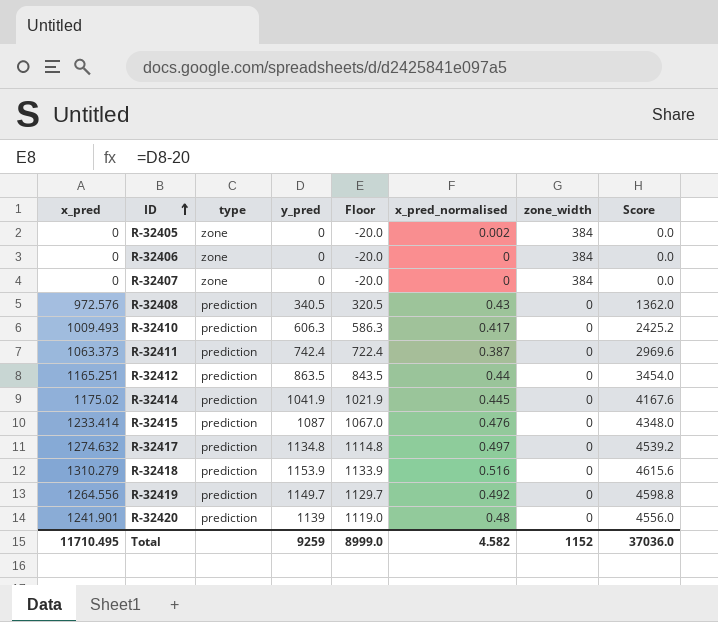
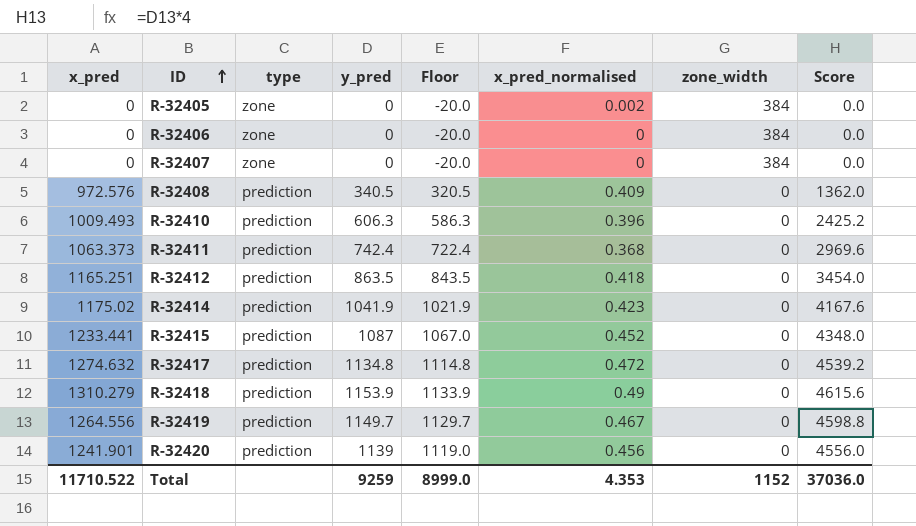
R-32408 | x_pred_normalised: 0.43 -> 0.409
R-32410 | x_pred_normalised: 0.417 -> 0.396
R-32411 | x_pred_normalised: 0.387 -> 0.368
R-32412 | x_pred_normalised: 0.44 -> 0.418
R-32414 | x_pred_normalised: 0.445 -> 0.423
R-32415 | x_pred: 1233.414 -> 1233.441
R-32415 | x_pred_normalised: 0.476 -> 0.452
R-32417 | x_pred_normalised: 0.497 -> 0.472
R-32418 | x_pred_normalised: 0.516 -> 0.49
R-32419 | x_pred_normalised: 0.492 -> 0.467
R-32420 | x_pred_normalised: 0.48 -> 0.456
Total | x_pred: 11710.495 -> 11710.522
Total | x_pred_normalised: 4.582 -> 4.353

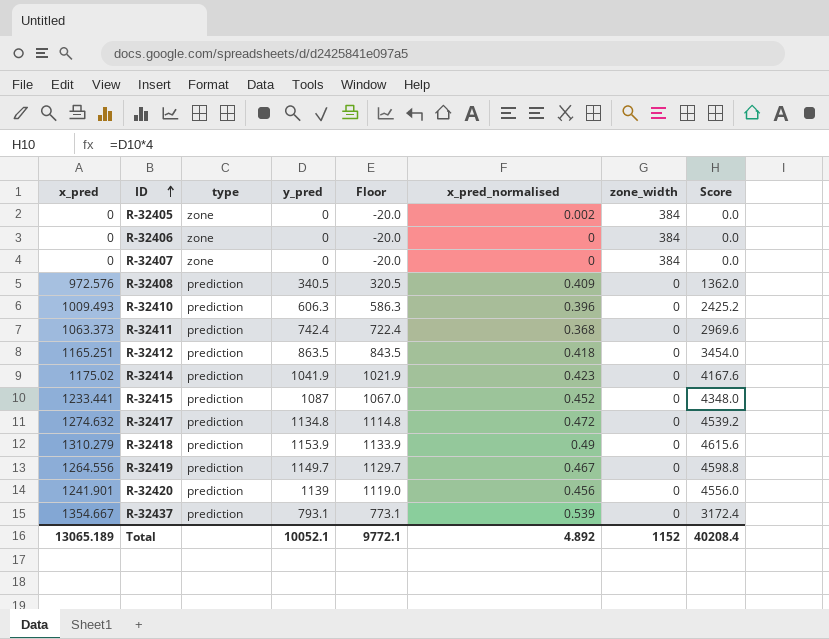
row R-32437: none -> 1354.667 | prediction | 793.1 | 773.1 | 0.539 | 0 | 3172.4
Total | x_pred: 11710.522 -> 13065.189
Total | y_pred: 9259 -> 10052.1
Total | Floor: 8999.0 -> 9772.1
Total | x_pred_normalised: 4.353 -> 4.892
Total | Score: 37036.0 -> 40208.4

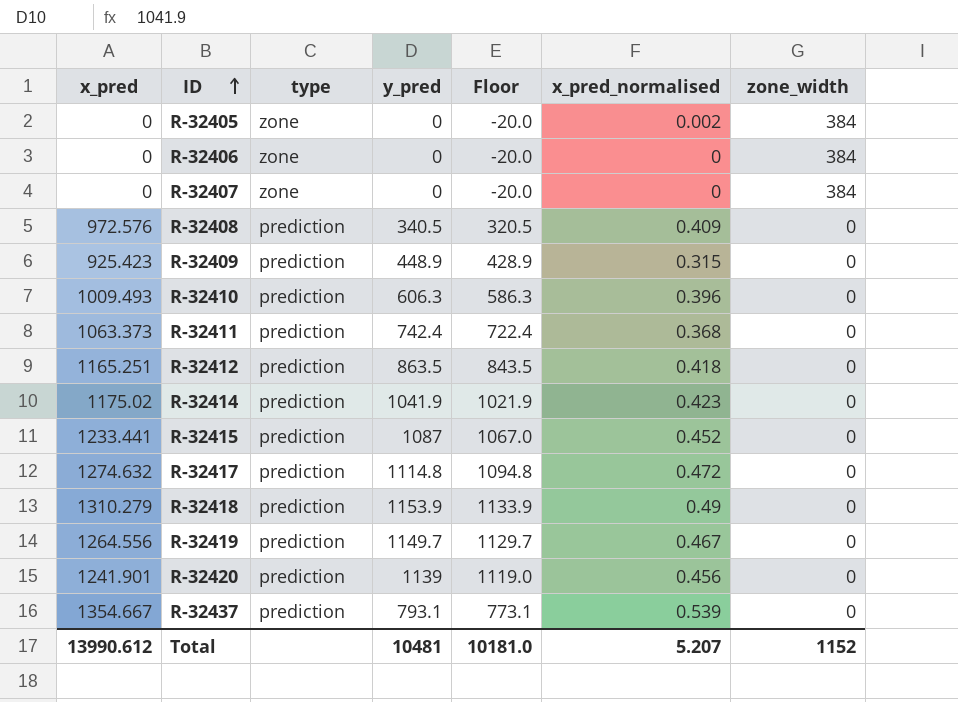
column Score | formula: [y_pred] * 4 -> none
row R-32409: none -> 925.423 | prediction | 448.9 | 428.9 | 0.315 | 0
R-32417 | y_pred: 1134.8 -> 1114.8
R-32417 | Floor: 1114.8 -> 1094.8
Total | x_pred: 13065.189 -> 13990.612
Total | y_pred: 10052.1 -> 10481
Total | Floor: 9772.1 -> 10181.0
Total | x_pred_normalised: 4.892 -> 5.207

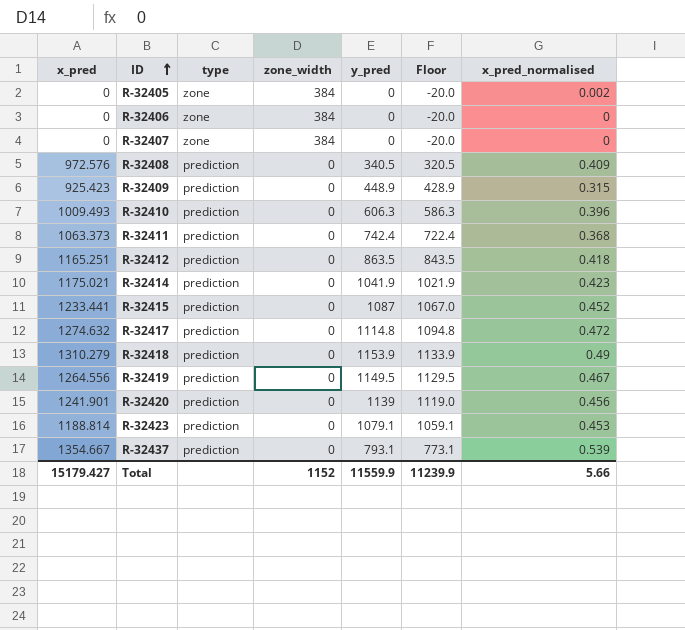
column zone_width | position: 7 -> 4
R-32414 | x_pred: 1175.02 -> 1175.021
R-32419 | y_pred: 1149.7 -> 1149.5
R-32419 | Floor: 1129.7 -> 1129.5
row R-32423: none -> 1188.814 | prediction | 0 | 1079.1 | 1059.1 | 0.453
Total | x_pred: 13990.612 -> 15179.427
Total | y_pred: 10481 -> 11559.9
Total | Floor: 10181.0 -> 11239.9
Total | x_pred_normalised: 5.207 -> 5.66

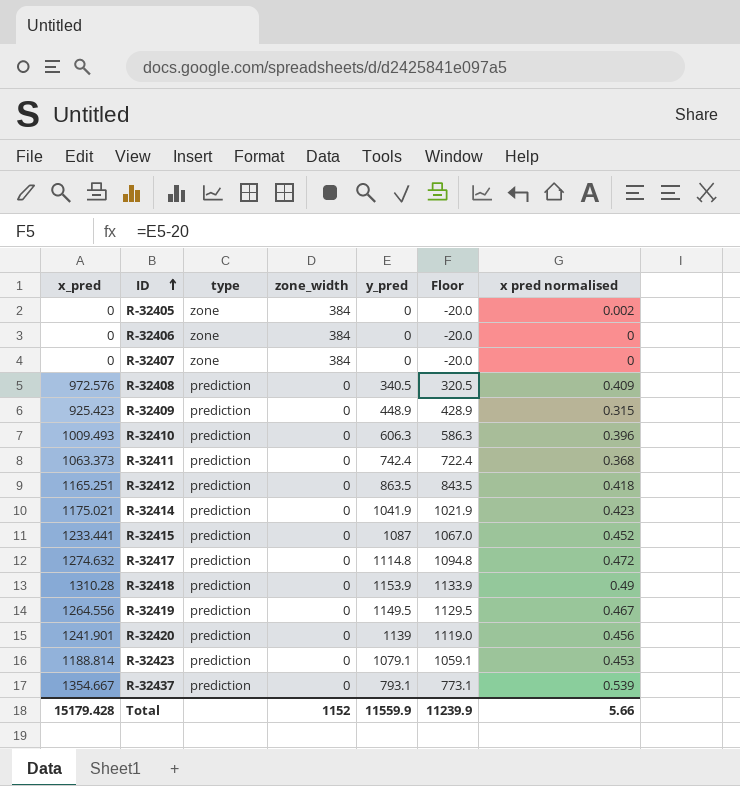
column name: x_pred_normalised -> x pred normalised
R-32418 | x_pred: 1310.279 -> 1310.28
Total | x_pred: 15179.427 -> 15179.428

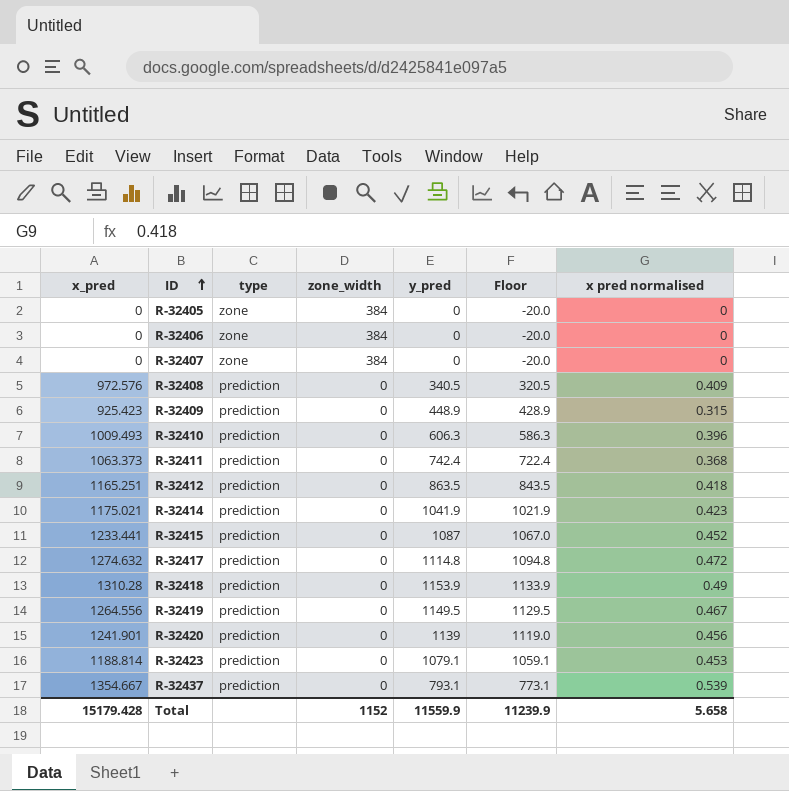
R-32405 | x pred normalised: 0.002 -> 0
Total | x pred normalised: 5.66 -> 5.658

